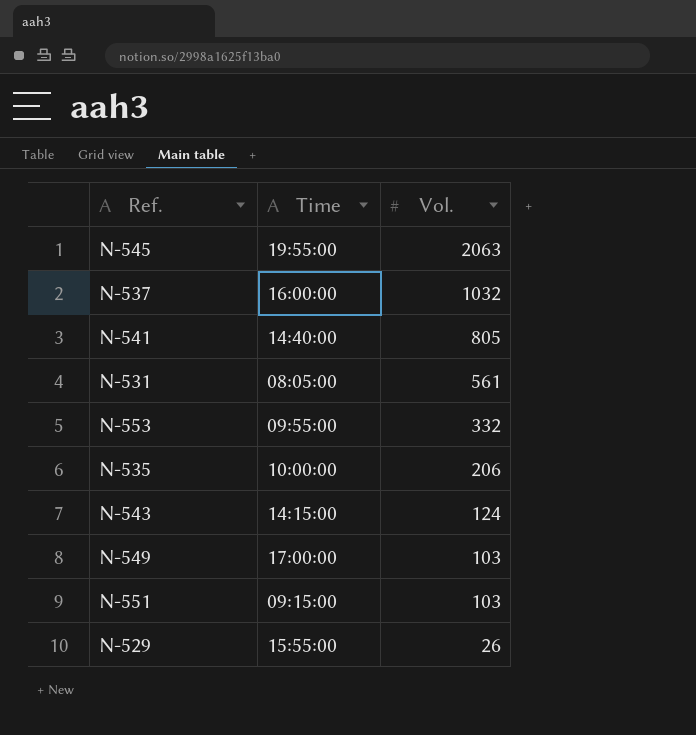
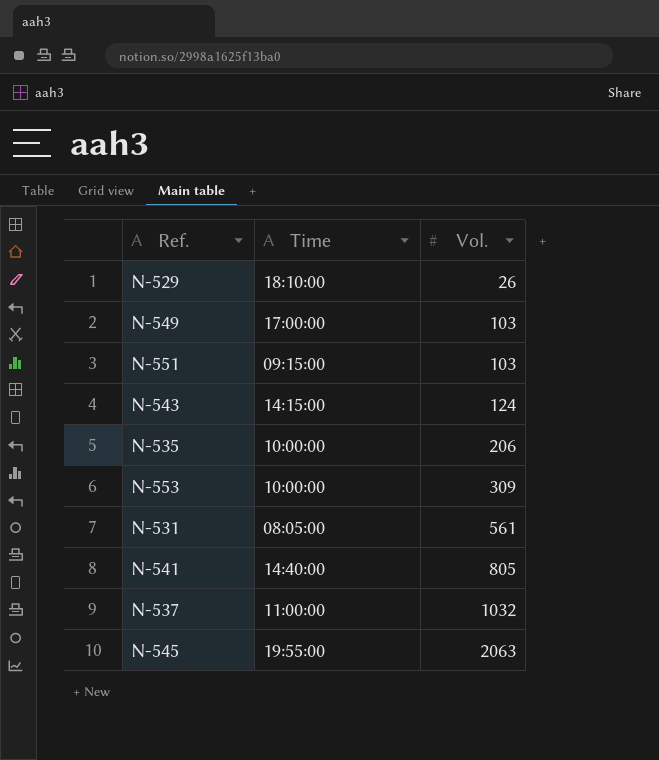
row order: Vol. descending -> Vol. ascending
N-529 | Time: 15:55:00 -> 18:10:00
N-553 | Time: 09:55:00 -> 10:00:00
N-553 | Vol.: 332 -> 309
N-537 | Time: 16:00:00 -> 11:00:00

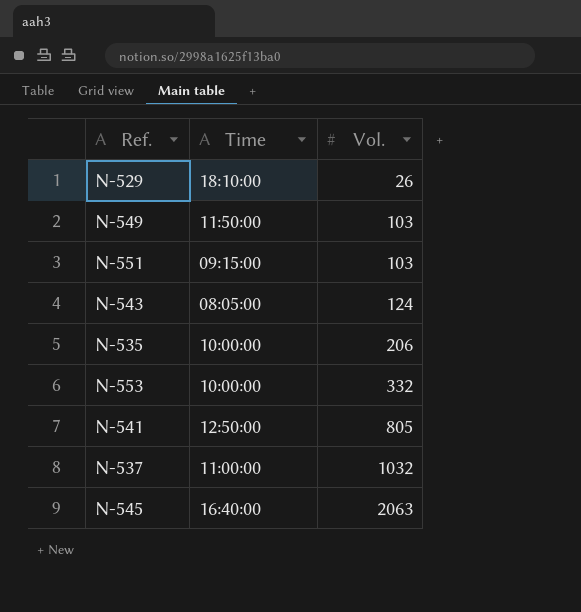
row N-531: 08:05:00 | 561 -> none
N-549 | Time: 17:00:00 -> 11:50:00
N-543 | Time: 14:15:00 -> 08:05:00
N-553 | Vol.: 309 -> 332
N-541 | Time: 14:40:00 -> 12:50:00
N-545 | Time: 19:55:00 -> 16:40:00

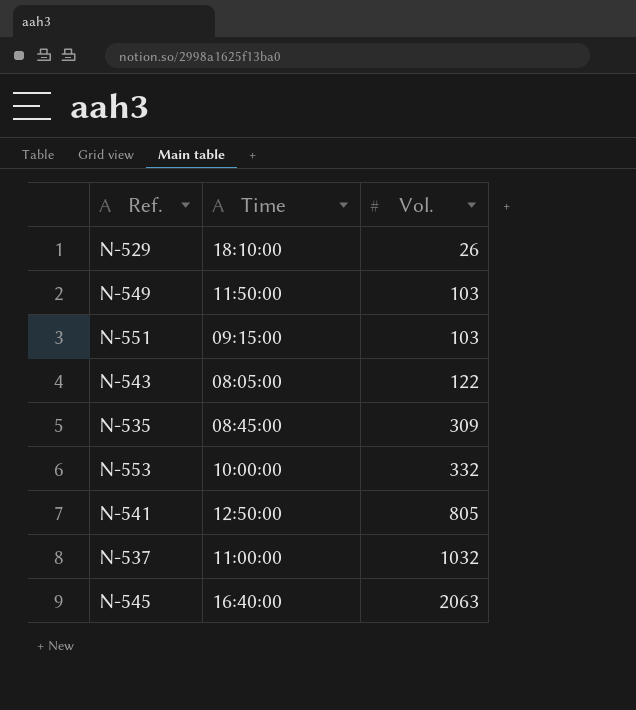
N-543 | Vol.: 124 -> 122
N-535 | Time: 10:00:00 -> 08:45:00
N-535 | Vol.: 206 -> 309

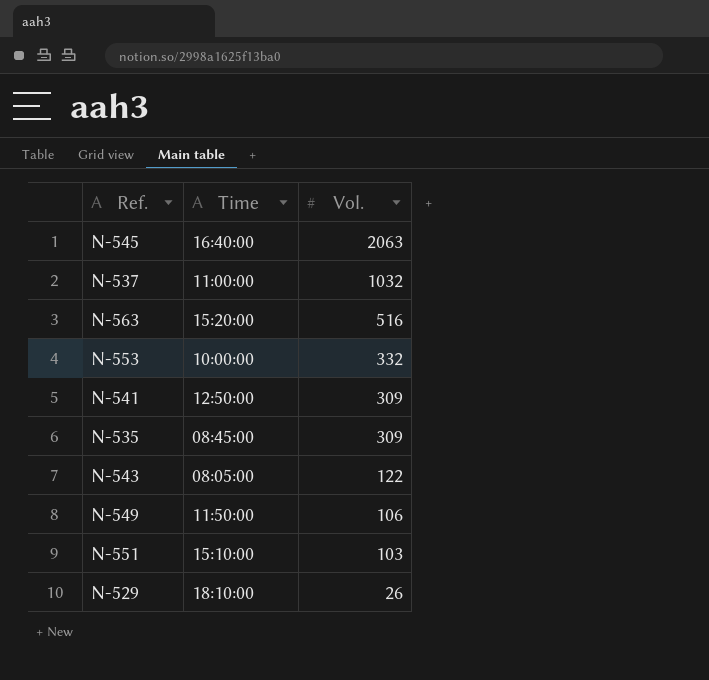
row order: Vol. ascending -> Vol. descending
row N-563: none -> 15:20:00 | 516
N-541 | Vol.: 805 -> 309
N-549 | Vol.: 103 -> 106
N-551 | Time: 09:15:00 -> 15:10:00

